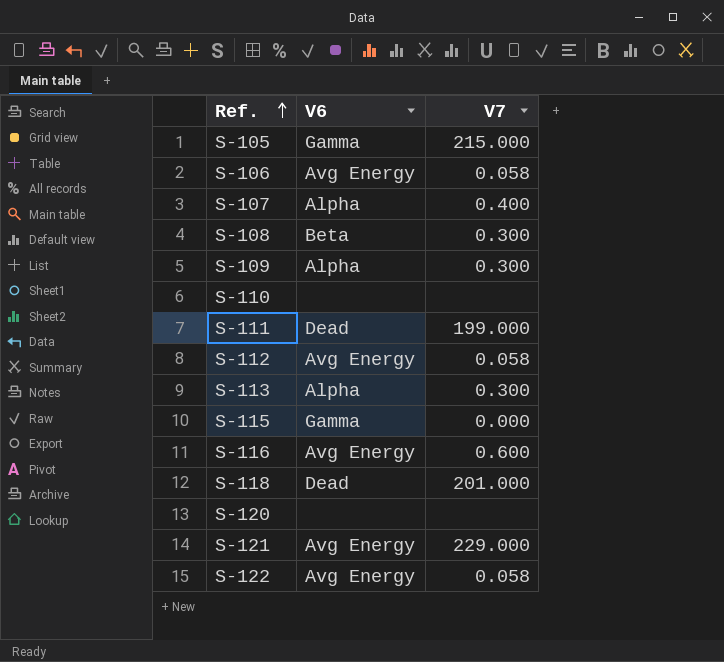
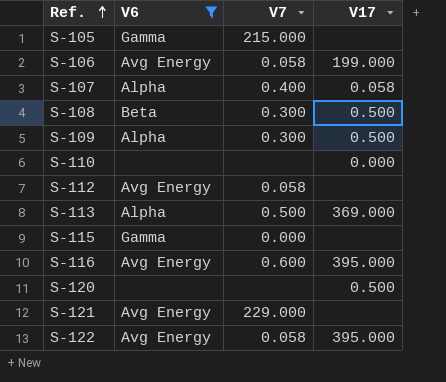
filter: none -> V6 != Dead
column V17 | position: none -> 4
S-113 | V7: 0.300 -> 0.500

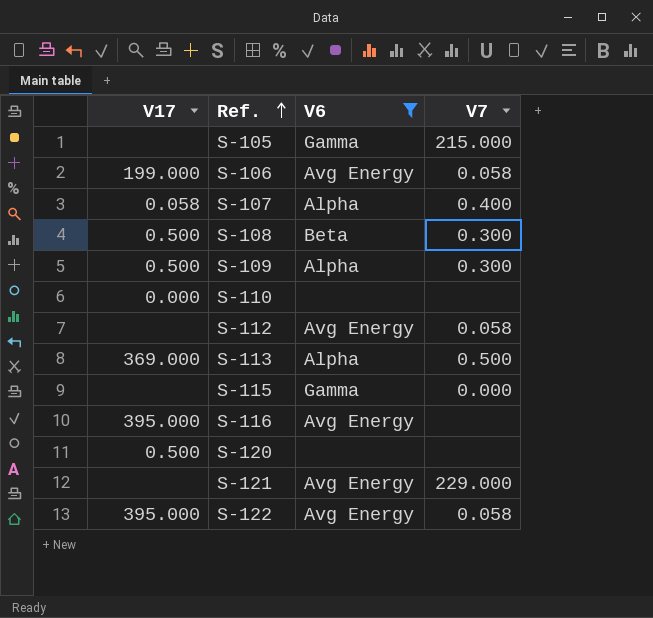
column V17 | position: 4 -> 1
S-116 | V7: 0.600 -> none

